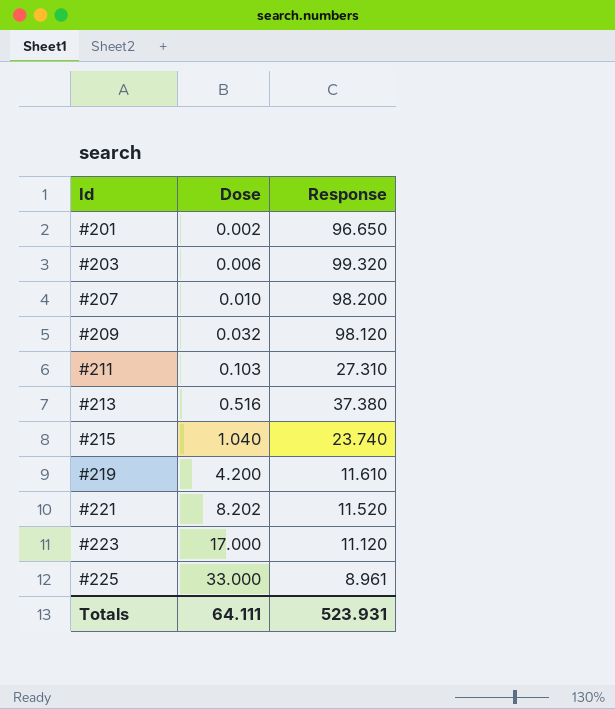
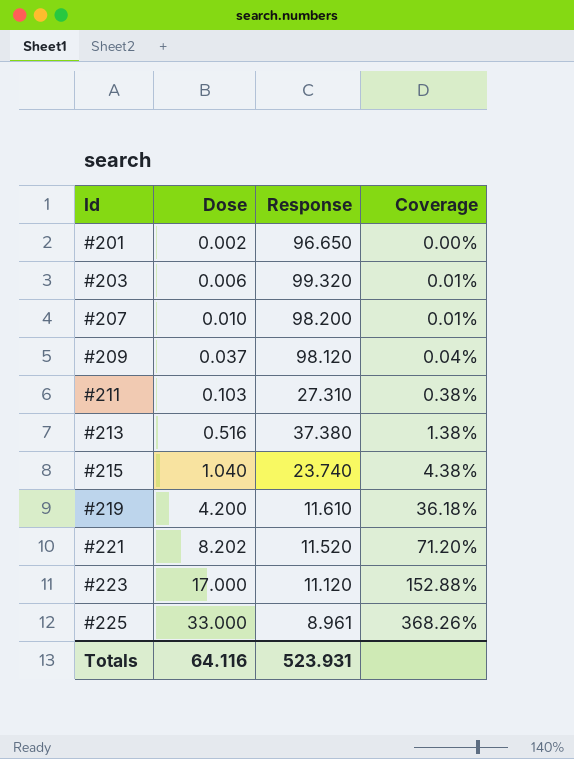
column Coverage | formula: none -> [Dose] / [Response]
#209 | Dose: 0.032 -> 0.037
Totals | Dose: 64.111 -> 64.116

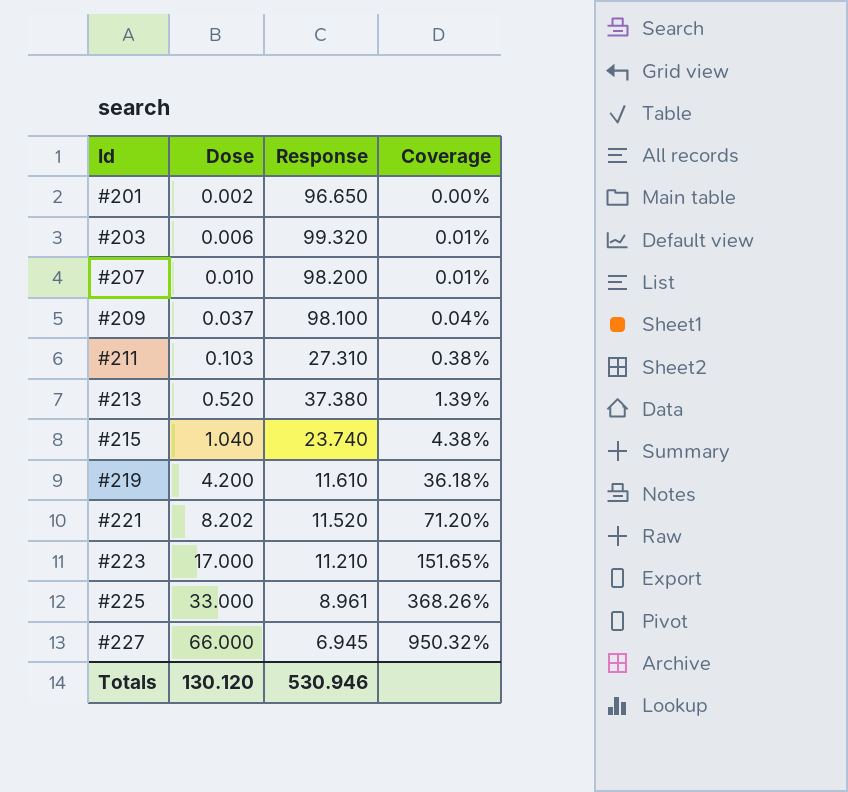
#209 | Response: 98.120 -> 98.100
#213 | Dose: 0.516 -> 0.520
#213 | Coverage: 1.38% -> 1.39%
#223 | Response: 11.120 -> 11.210
#223 | Coverage: 152.88% -> 151.65%
row #227: none -> 66.000 | 6.945 | 950.32%
Totals | Dose: 64.116 -> 130.120
Totals | Response: 523.931 -> 530.946

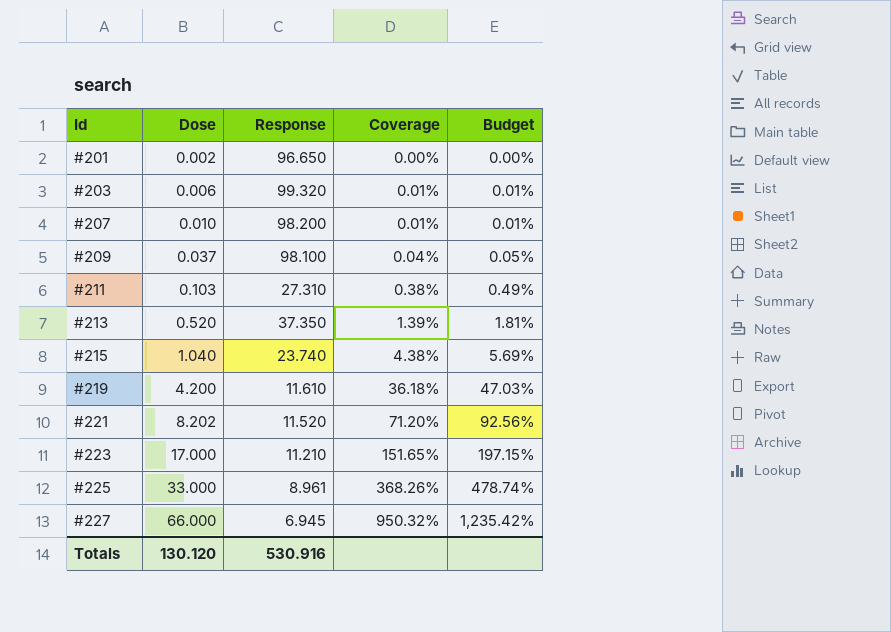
column Budget | formula: none -> [Coverage] * 1.3
#213 | Response: 37.380 -> 37.350
Totals | Response: 530.946 -> 530.916

